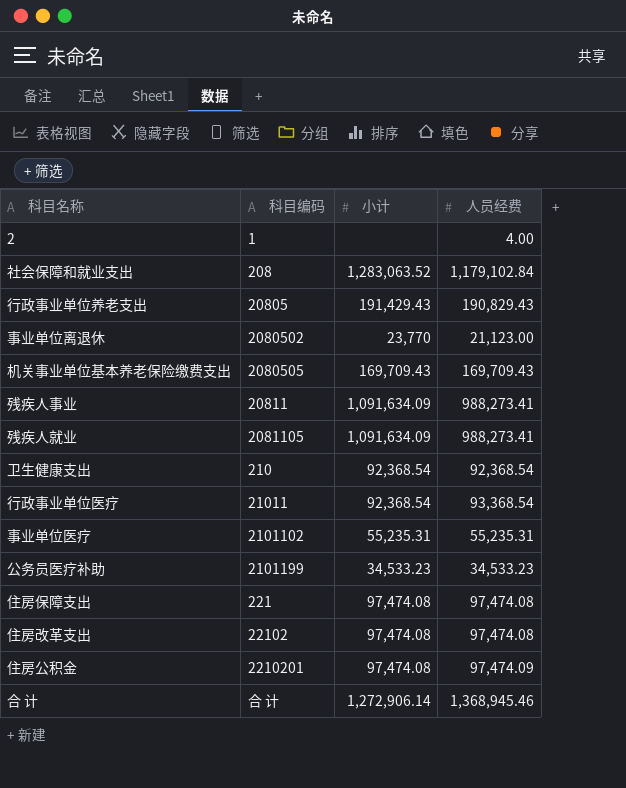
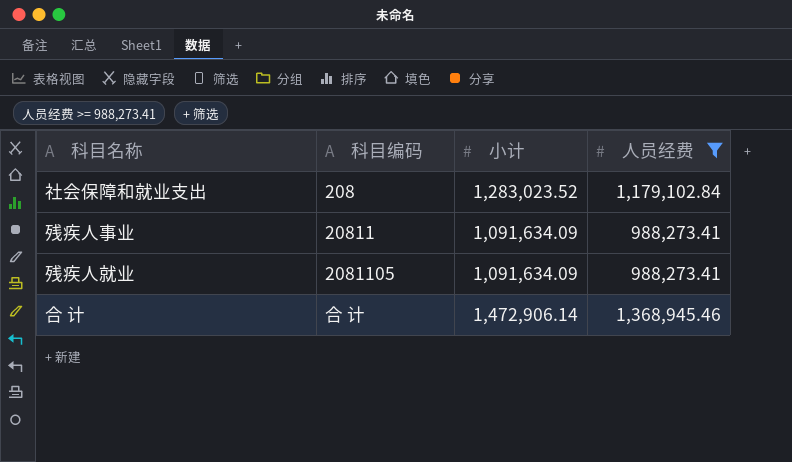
filter: none -> 人员经费 >= 988,273.41
社会保障和就业支出 | 小计: 1,283,063.52 -> 1,283,023.52
合 计 | 小计: 1,272,906.14 -> 1,472,906.14

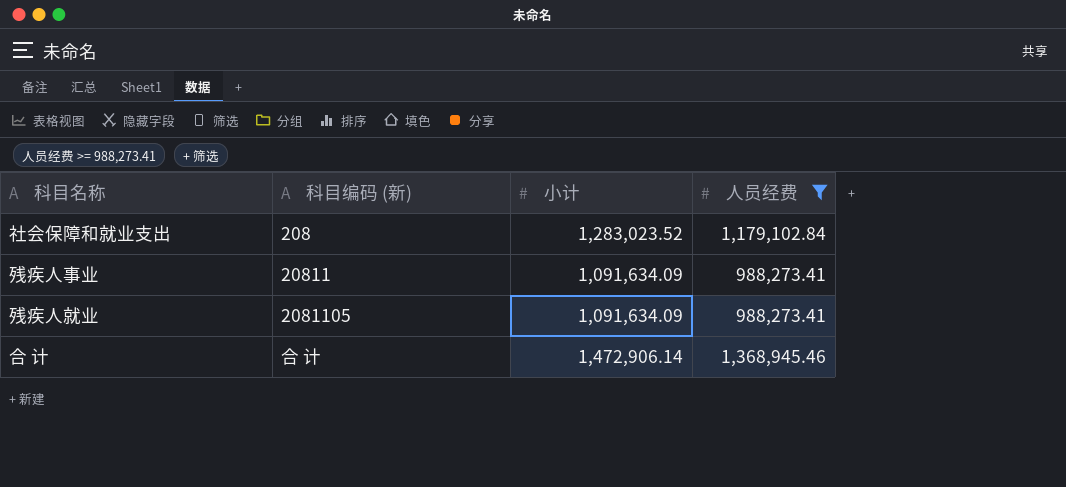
column name: 科目编码 -> 科目编码 (新)

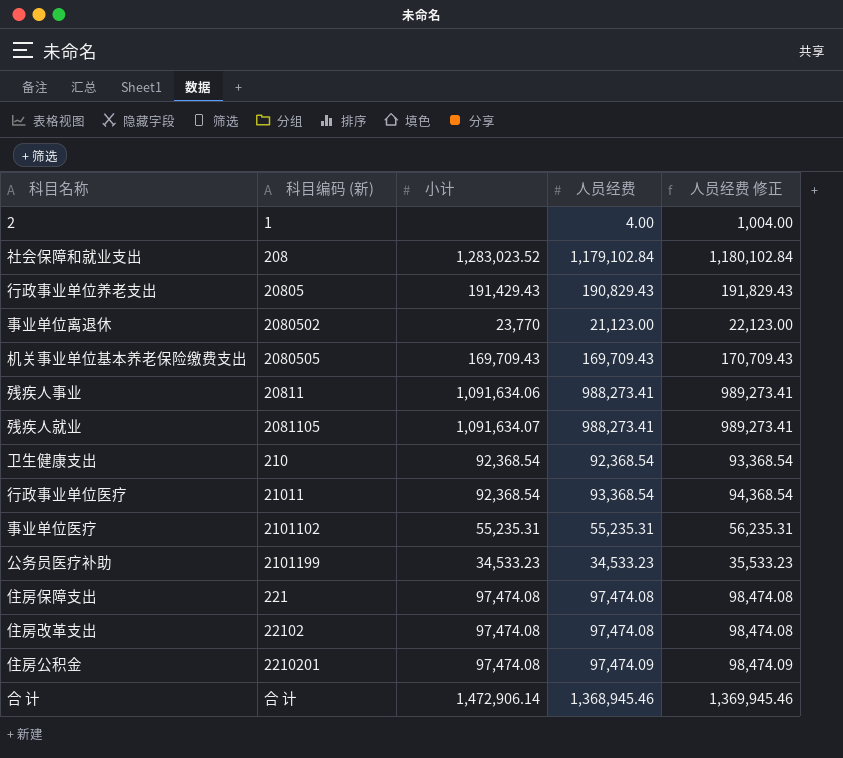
filter: 人员经费 >= 988,273.41 -> none
column 人员经费 修正 | formula: none -> [人员经费] + 1000
残疾人事业 | 小计: 1,091,634.09 -> 1,091,634.06
残疾人就业 | 小计: 1,091,634.09 -> 1,091,634.07

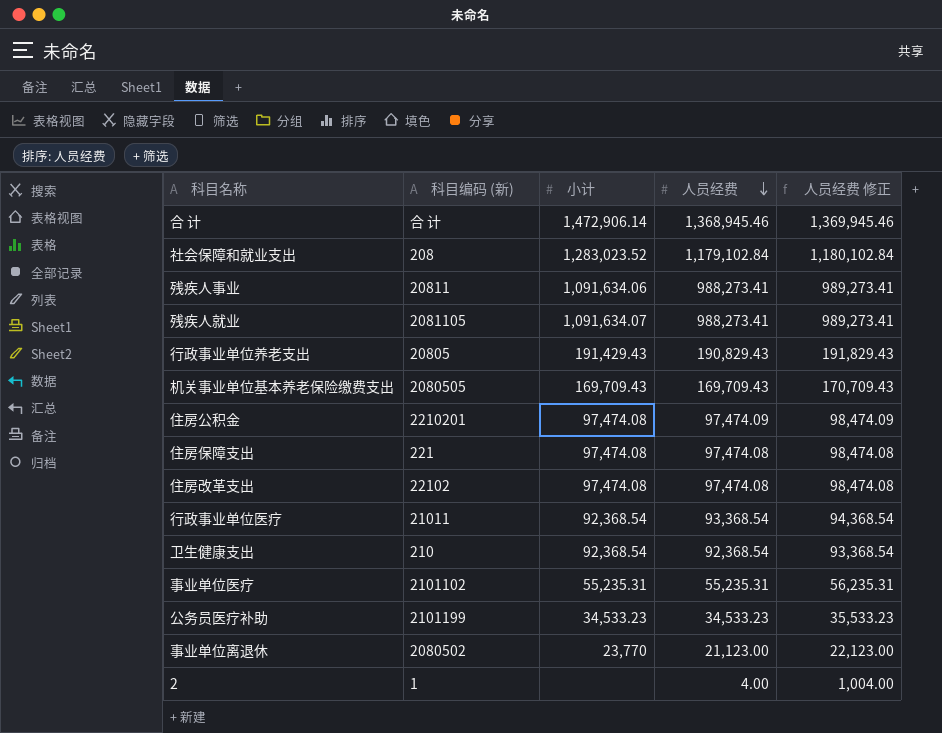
row order: none -> 人员经费 descending

